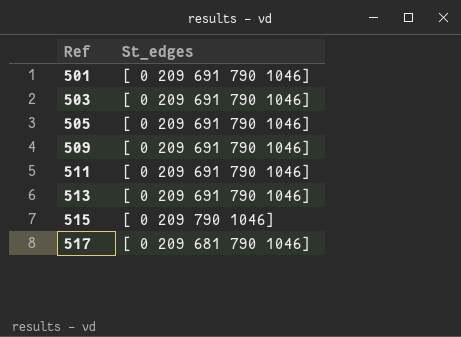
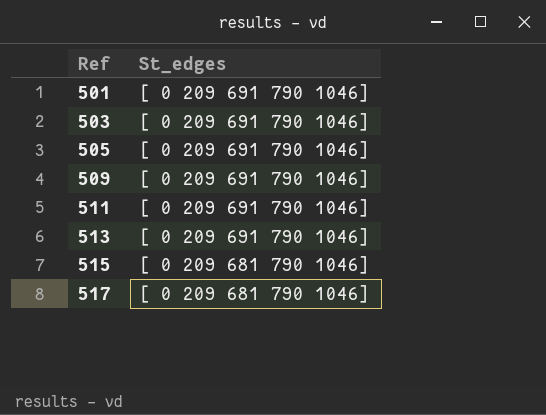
515 | St_edges: [ 0 209 790 1046] -> [ 0 209 681 790 1046]

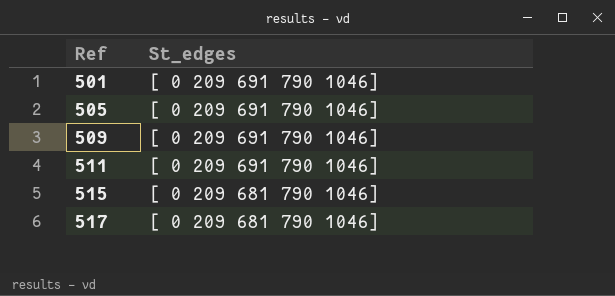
row 503: [ 0 209 691 790 1046] -> none
row 513: [ 0 209 691 790 1046] -> none

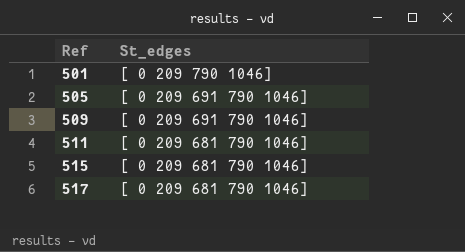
501 | St_edges: [ 0 209 691 790 1046] -> [ 0 209 790 1046]
511 | St_edges: [ 0 209 691 790 1046] -> [ 0 209 681 790 1046]

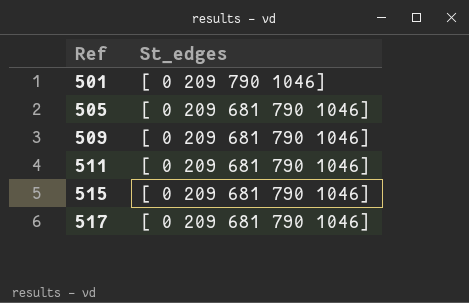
505 | St_edges: [ 0 209 691 790 1046] -> [ 0 209 681 790 1046]
509 | St_edges: [ 0 209 691 790 1046] -> [ 0 209 681 790 1046]

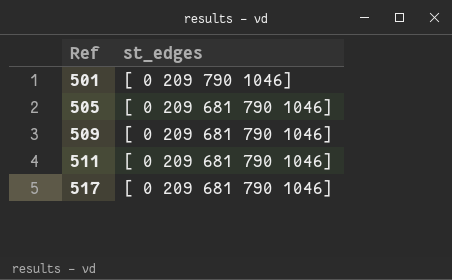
column name: St_edges -> st_edges
row 515: [ 0 209 681 790 1046] -> none

